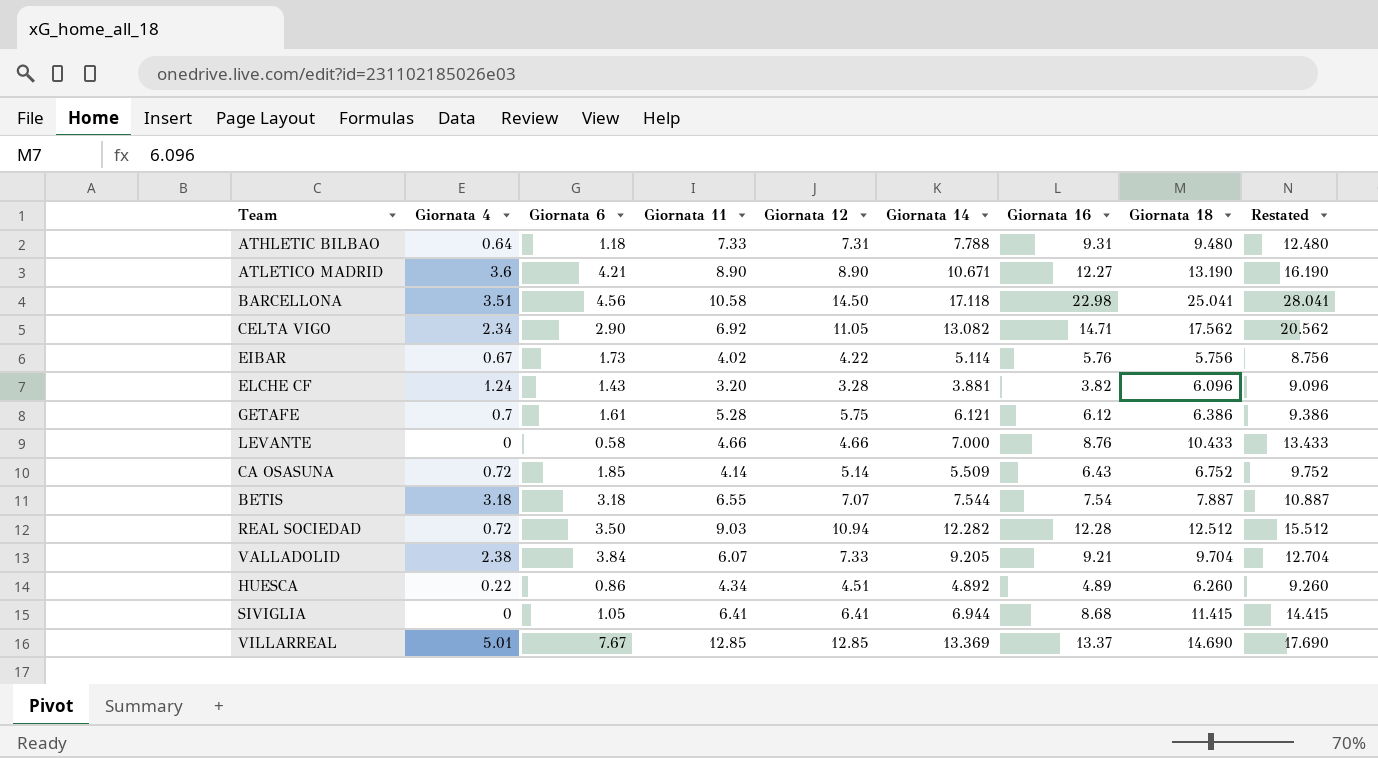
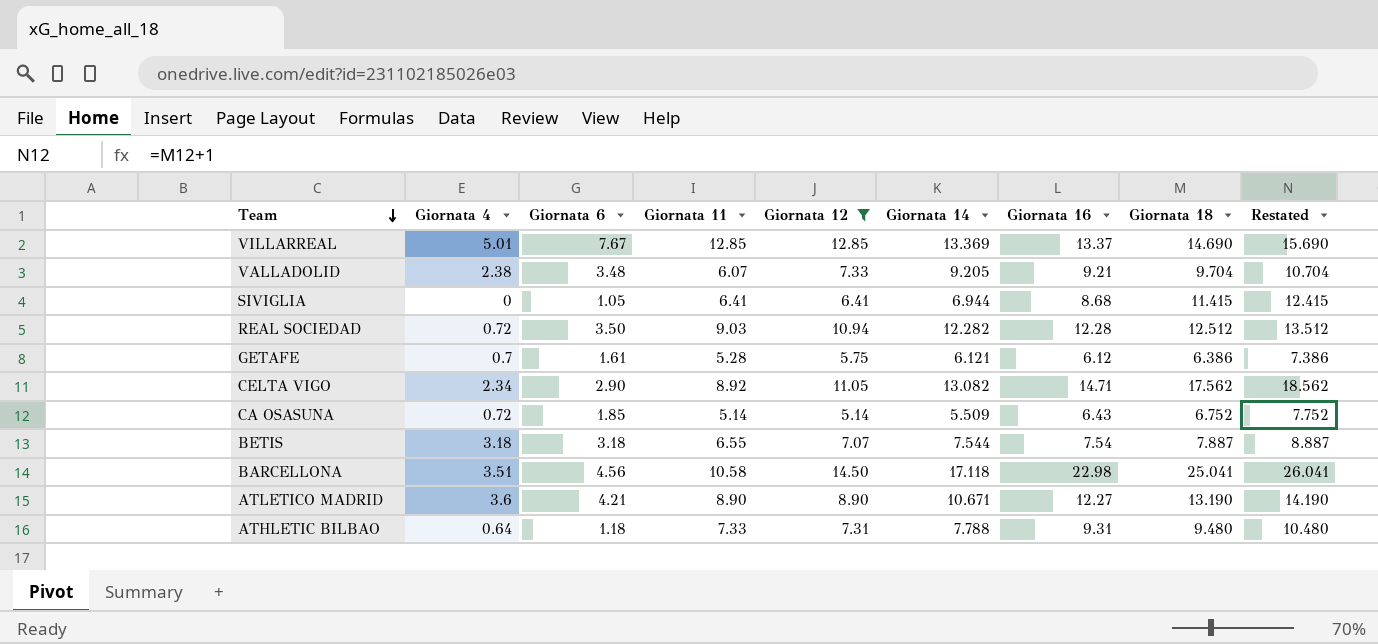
filter: none -> Giornata 12 >= 5.14
row order: none -> Team descending
column Restated | formula: [Giornata 18] + 3 -> [Giornata 18] + 1
VALLADOLID | Giornata 6: 3.84 -> 3.48
CELTA VIGO | Giornata 11: 6.92 -> 8.92
CA OSASUNA | Giornata 11: 4.14 -> 5.14

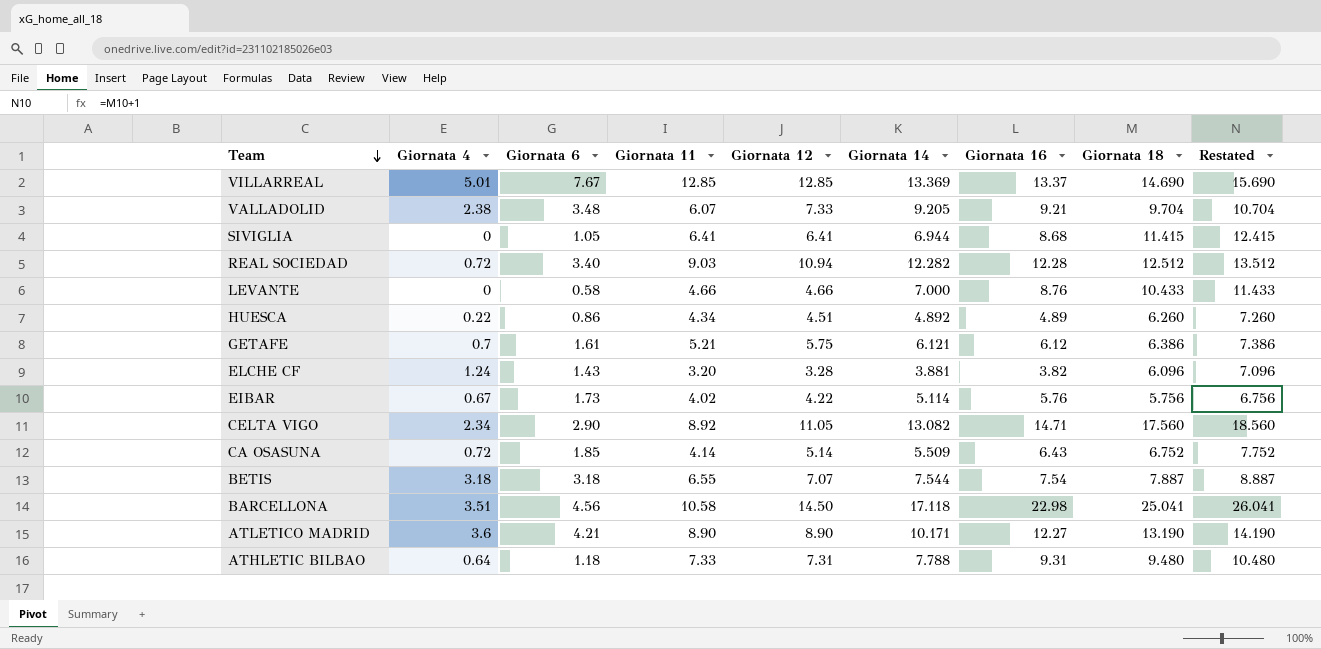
filter: Giornata 12 >= 5.14 -> none
REAL SOCIEDAD | Giornata 6: 3.50 -> 3.40
GETAFE | Giornata 11: 5.28 -> 5.21
CELTA VIGO | Giornata 18: 17.562 -> 17.560
CELTA VIGO | Restated: 18.562 -> 18.560
CA OSASUNA | Giornata 11: 5.14 -> 4.14
ATLETICO MADRID | Giornata 14: 10.671 -> 10.171

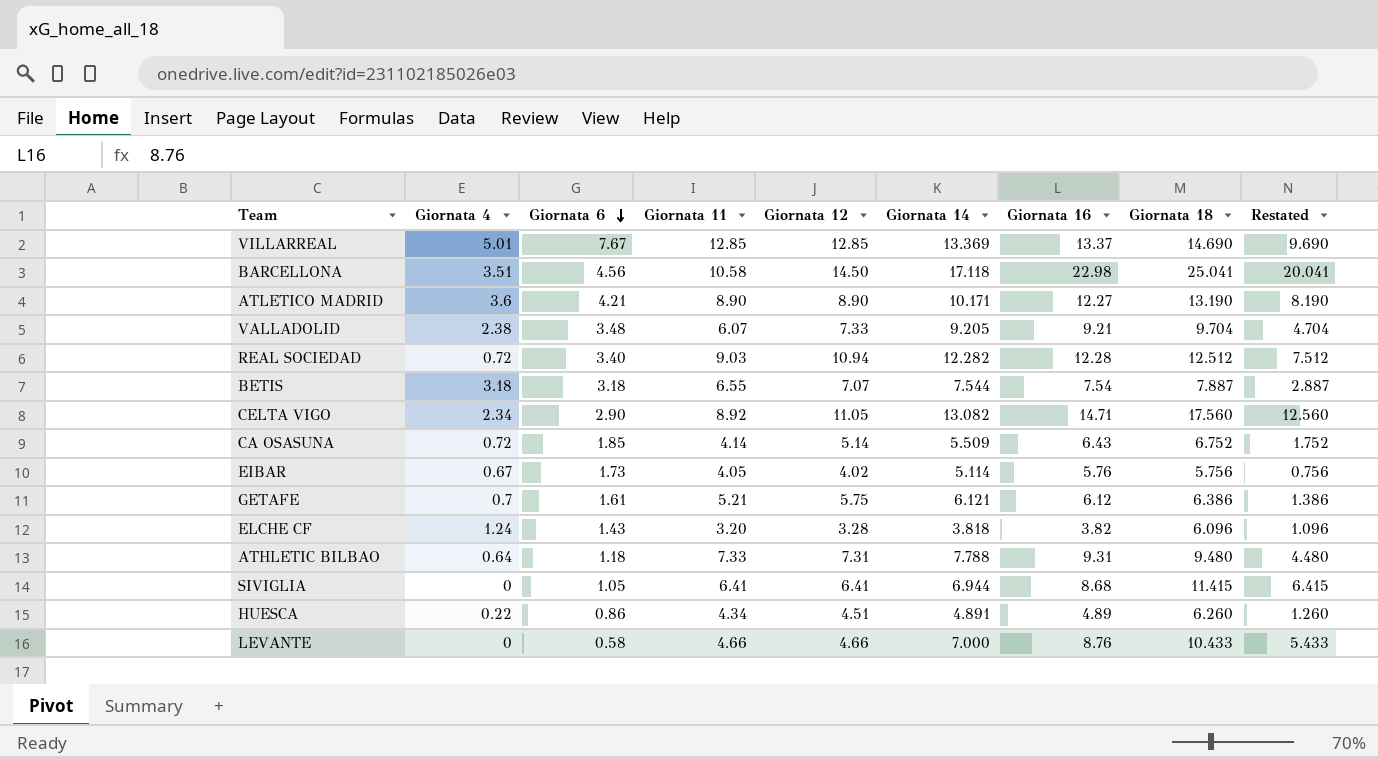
row order: Team descending -> Giornata 6 descending
column Restated | formula: [Giornata 18] + 1 -> [Giornata 18] - 5
EIBAR | Giornata 11: 4.02 -> 4.05
EIBAR | Giornata 12: 4.22 -> 4.02
ELCHE CF | Giornata 14: 3.881 -> 3.818
HUESCA | Giornata 14: 4.892 -> 4.891

